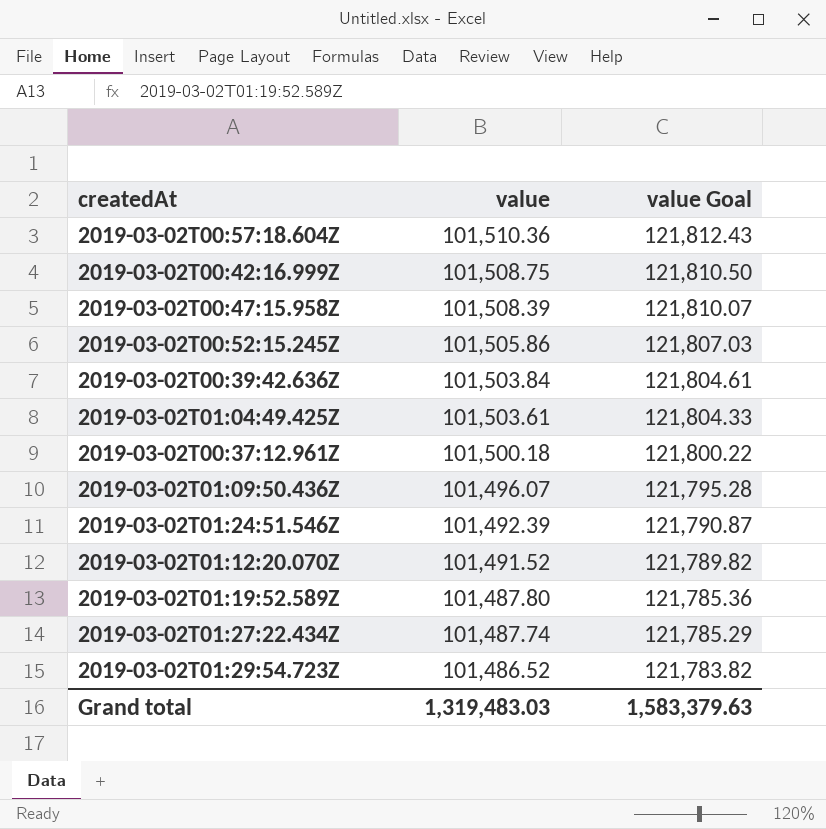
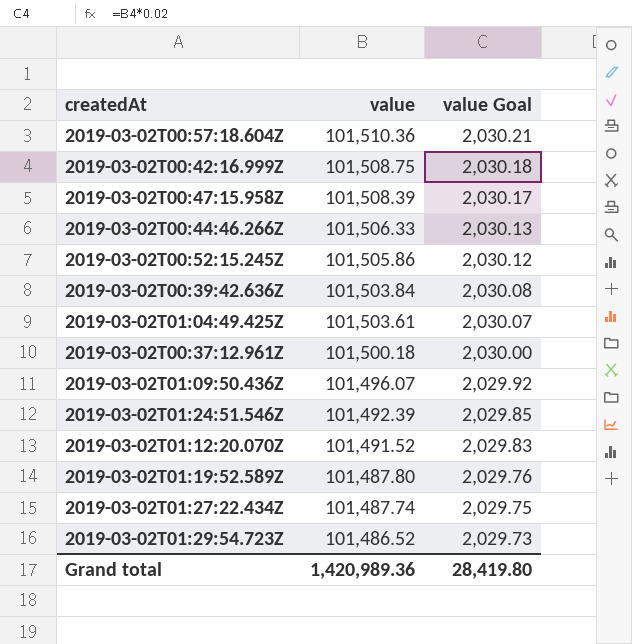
column value Goal | formula: [value] * 1.2 -> [value] * 0.02
row 2019-03-02T00:44:46.266Z: none -> 101,506.33 | 2,030.13
Grand total | value: 1,319,483.03 -> 1,420,989.36
Grand total | value Goal: 1,583,379.63 -> 28,419.80

